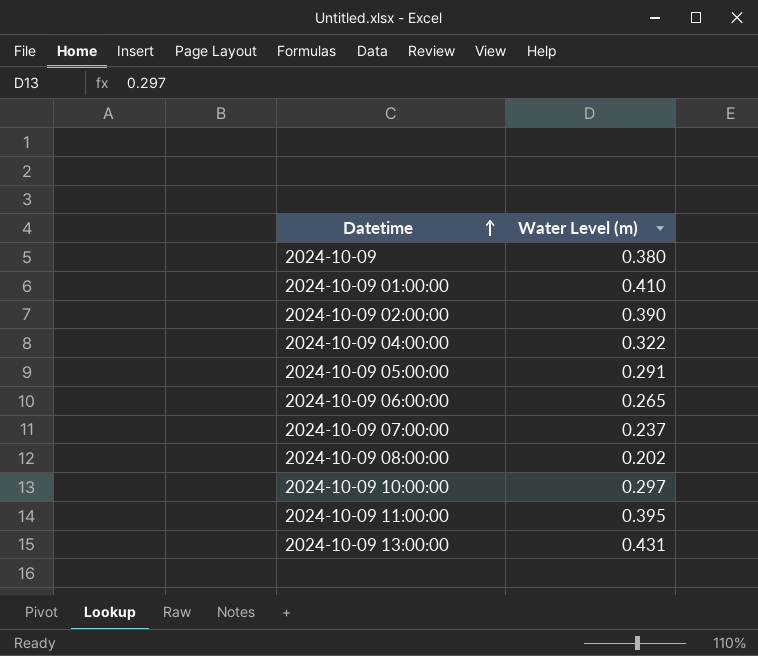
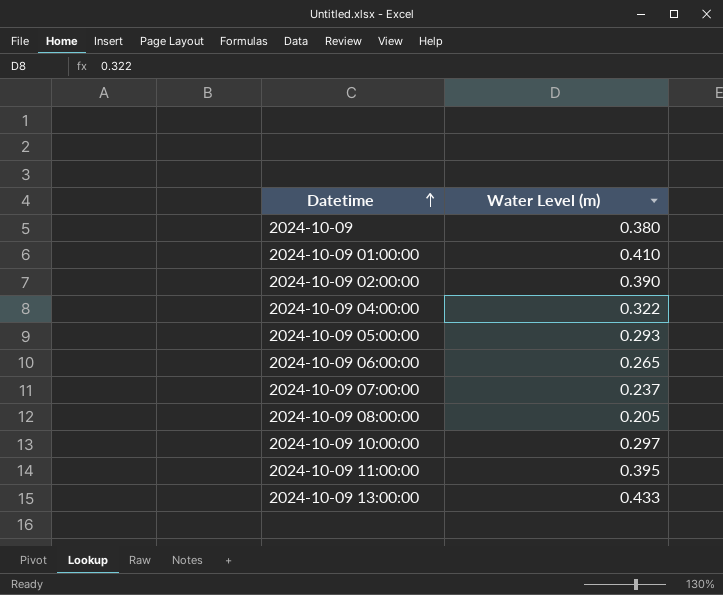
2024-10-09 05:00:00 | Water Level (m): 0.291 -> 0.293
2024-10-09 08:00:00 | Water Level (m): 0.202 -> 0.205
2024-10-09 13:00:00 | Water Level (m): 0.431 -> 0.433

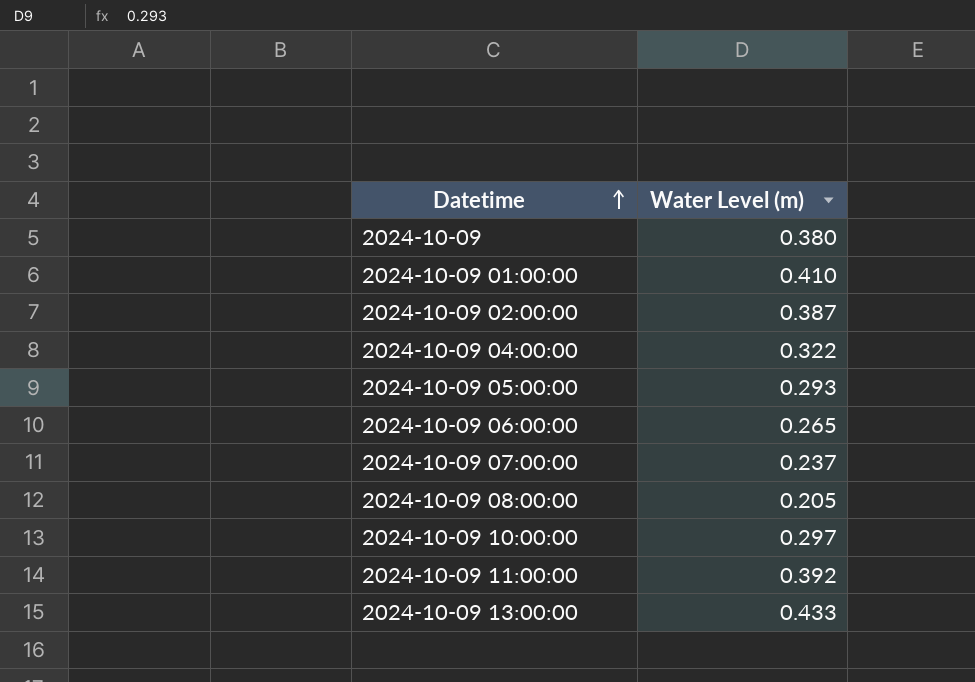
2024-10-09 02:00:00 | Water Level (m): 0.390 -> 0.387
2024-10-09 11:00:00 | Water Level (m): 0.395 -> 0.392

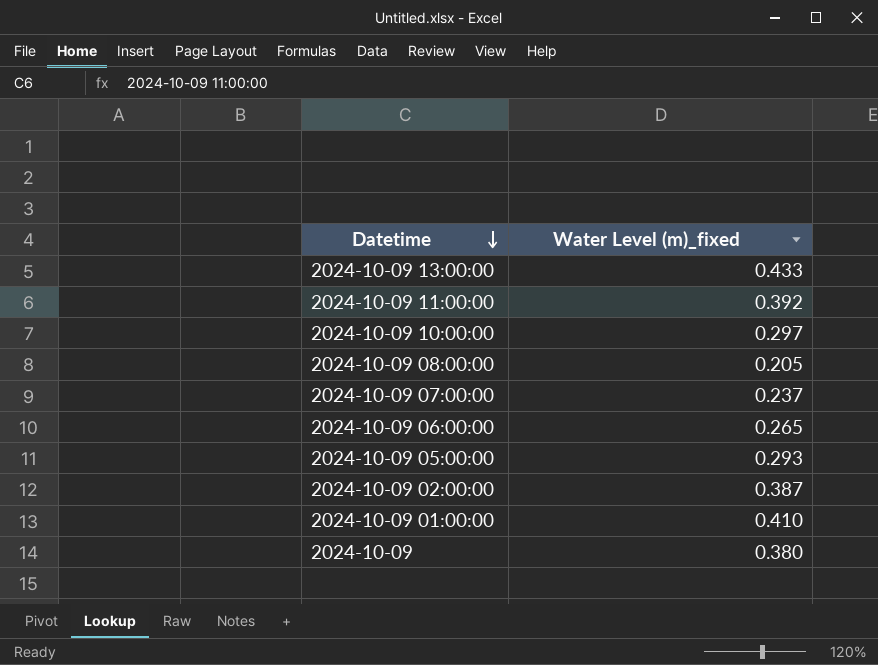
row order: Datetime ascending -> Datetime descending
column name: Water Level (m) -> Water Level (m)_fixed
row 2024-10-09 04:00:00: 0.322 -> none

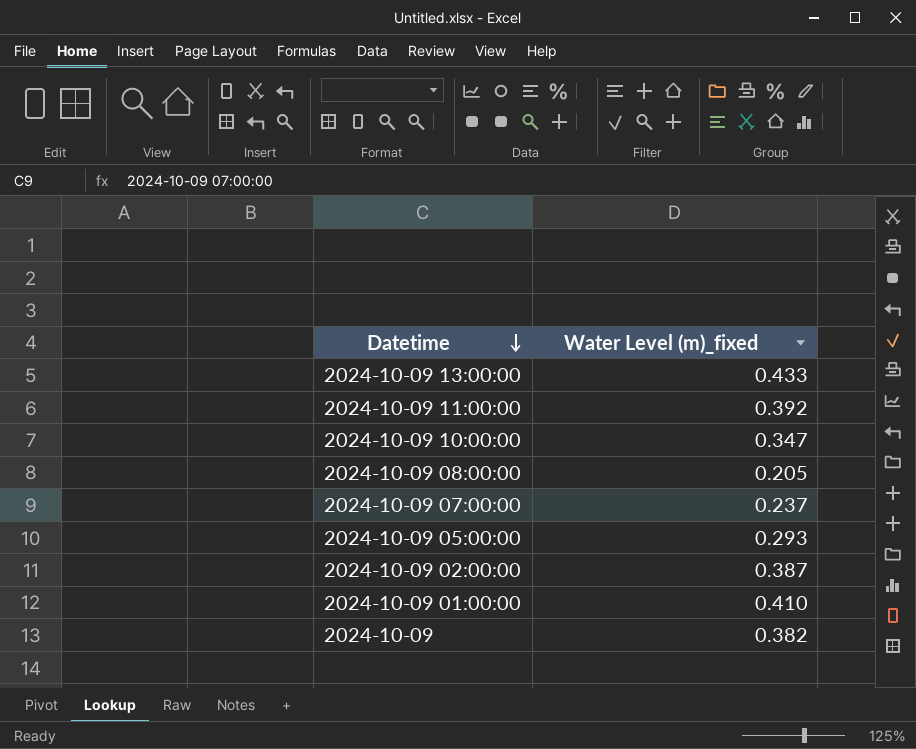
row 2024-10-09 06:00:00: 0.265 -> none
2024-10-09 10:00:00 | Water Level (m)_fixed: 0.297 -> 0.347
2024-10-09 | Water Level (m)_fixed: 0.380 -> 0.382

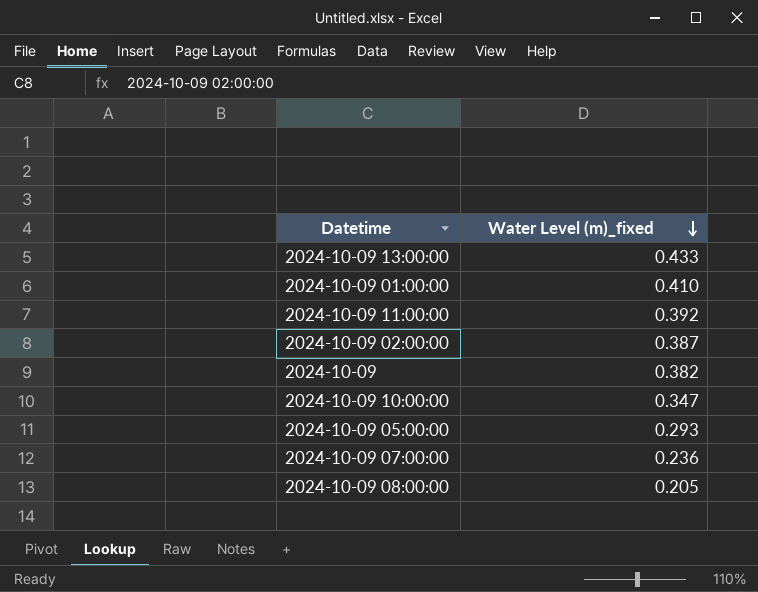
row order: Datetime descending -> Water Level (m)_fixed descending
2024-10-09 07:00:00 | Water Level (m)_fixed: 0.237 -> 0.236

